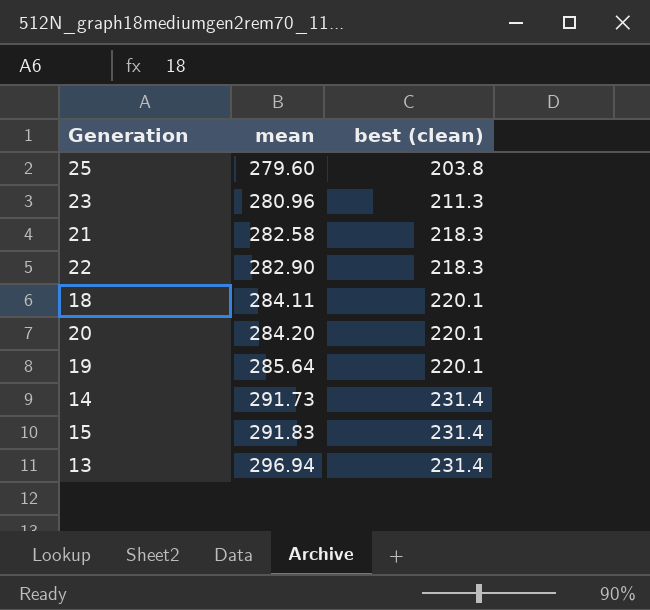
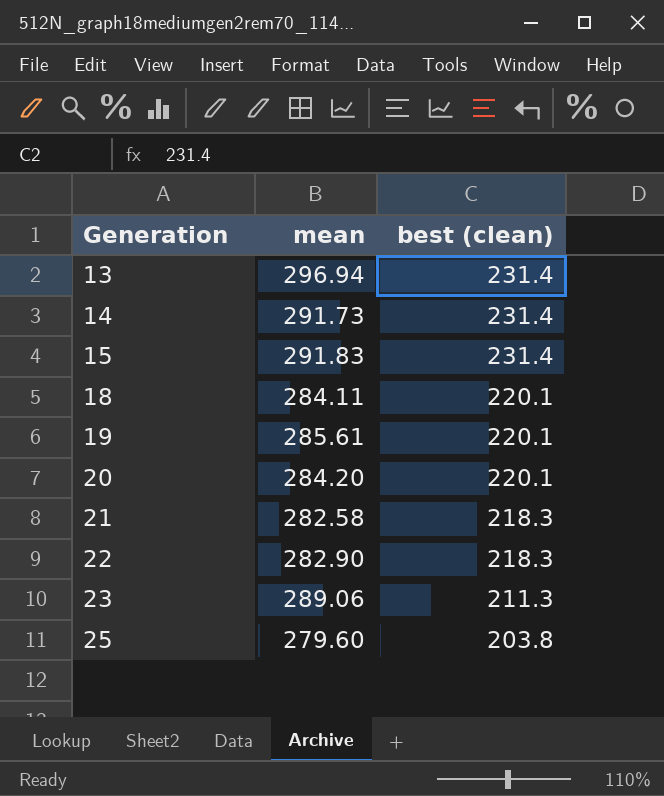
row order: mean ascending -> Generation ascending
19 | mean: 285.64 -> 285.61
23 | mean: 280.96 -> 289.06

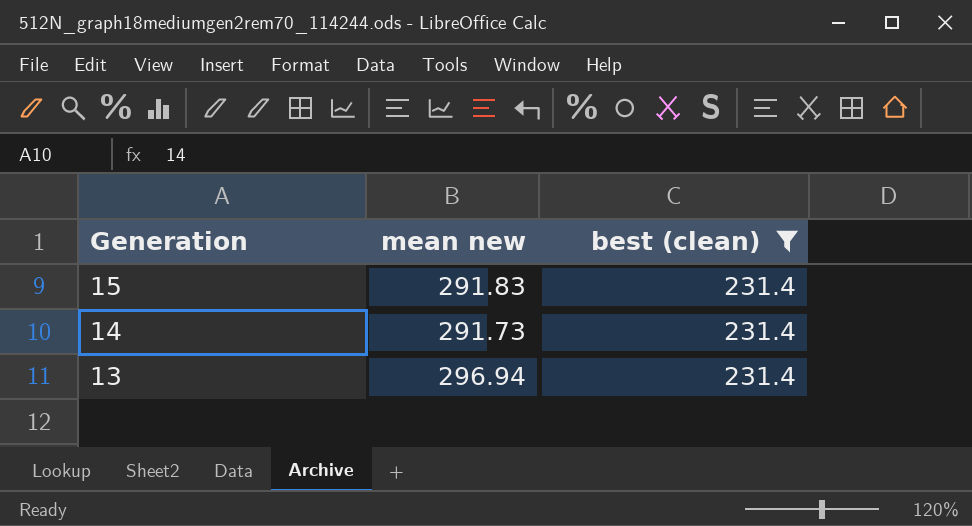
filter: none -> best (clean) = 231.4
row order: Generation ascending -> Generation descending
column name: mean -> mean new

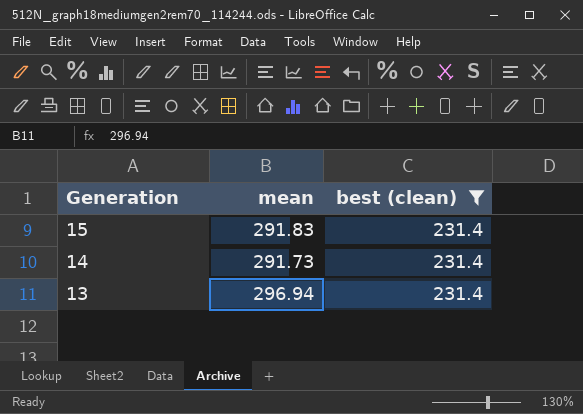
column name: mean new -> mean

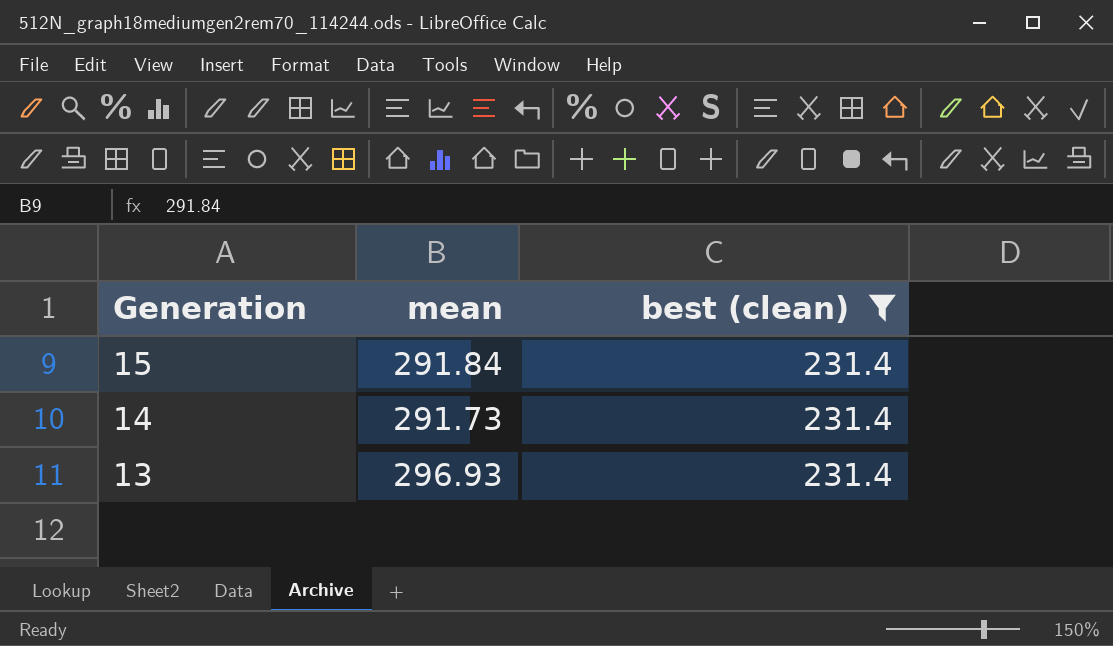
15 | mean: 291.83 -> 291.84
13 | mean: 296.94 -> 296.93

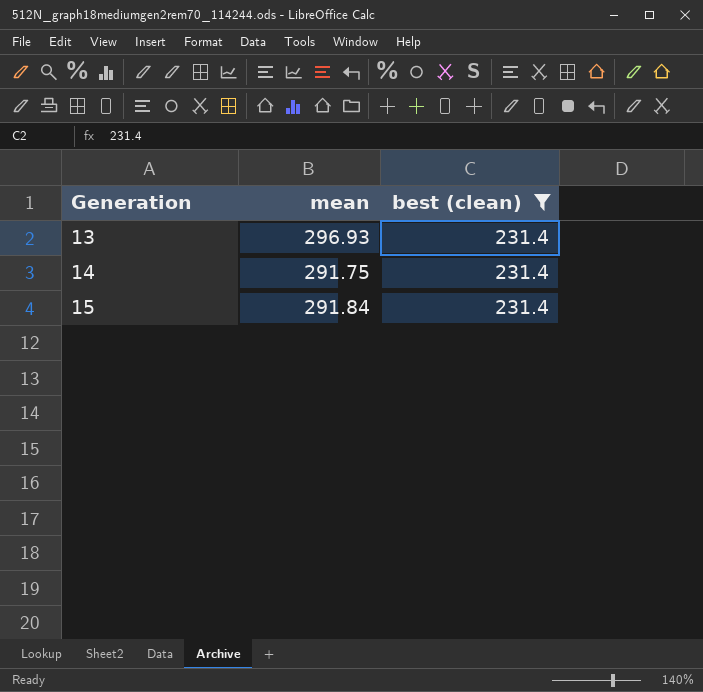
row order: Generation descending -> Generation ascending
14 | mean: 291.73 -> 291.75

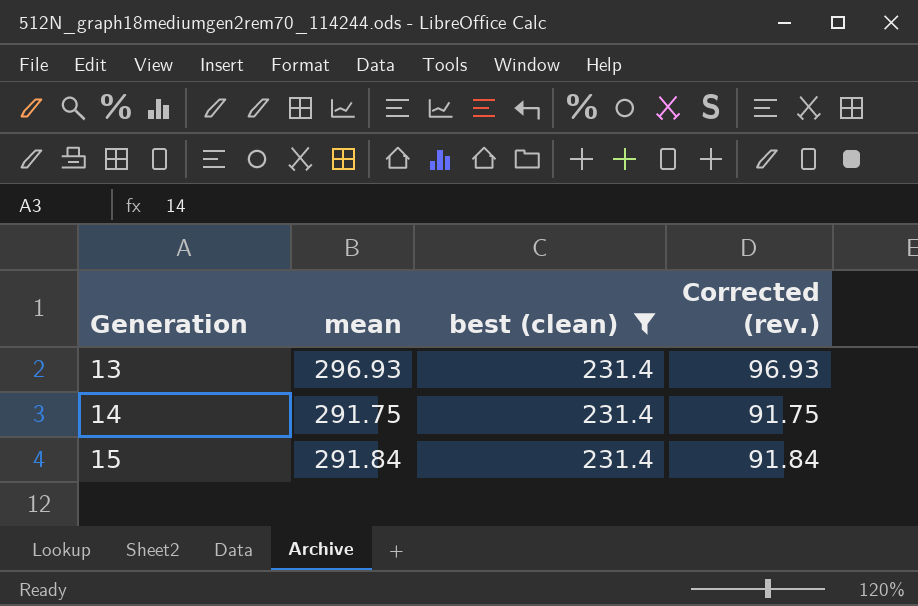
column Corrected (rev.) | formula: none -> [mean] - 200

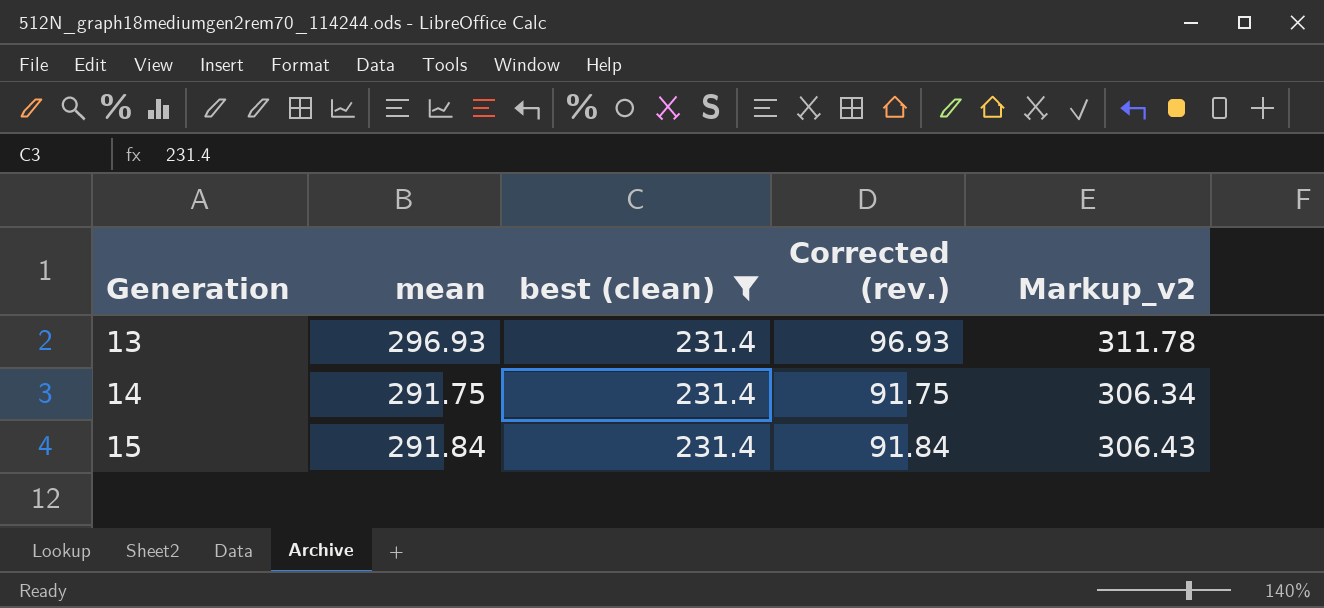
column Markup_v2 | formula: none -> [mean] * 1.05

